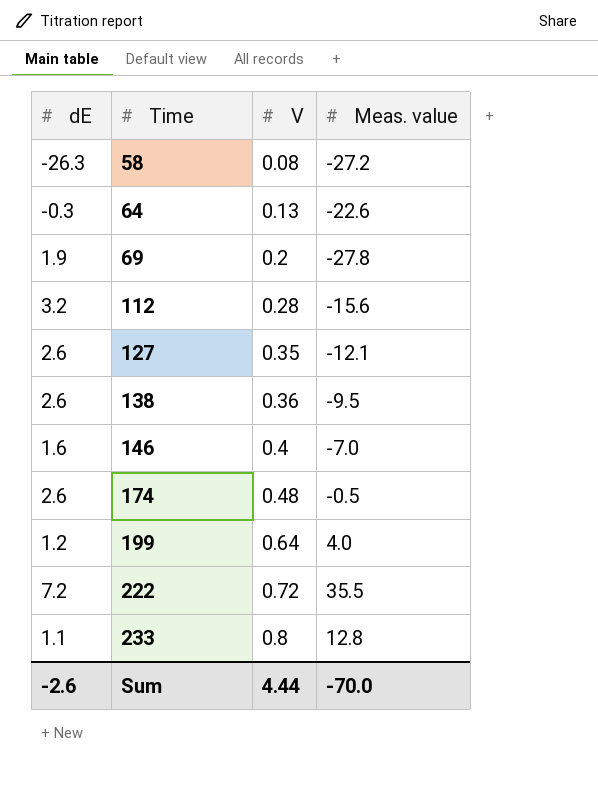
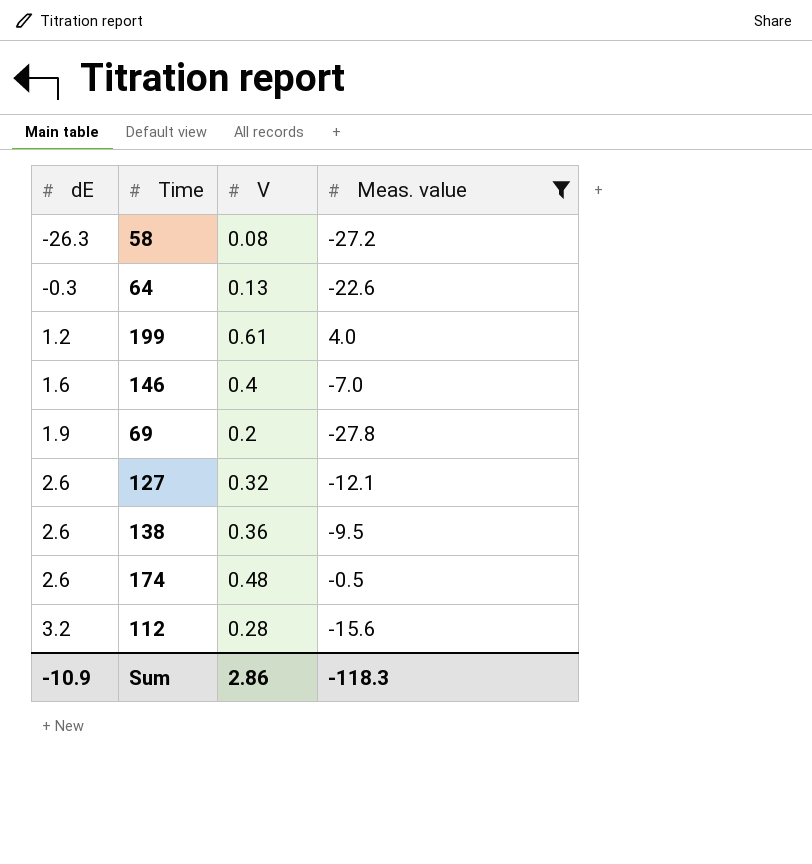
filter: none -> Meas. value <= 4.0
row order: Time ascending -> dE ascending
199 | V: 0.64 -> 0.61
127 | V: 0.35 -> 0.32
Sum | dE: -2.6 -> -10.9
Sum | V: 4.44 -> 2.86
Sum | Meas. value: -70.0 -> -118.3

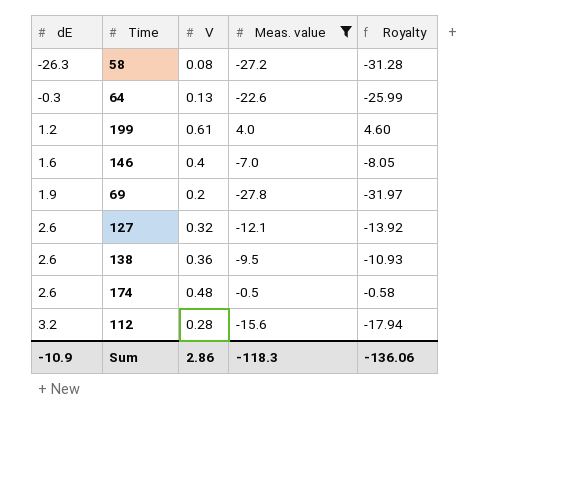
column Royalty | formula: none -> [Meas. value] * 1.15

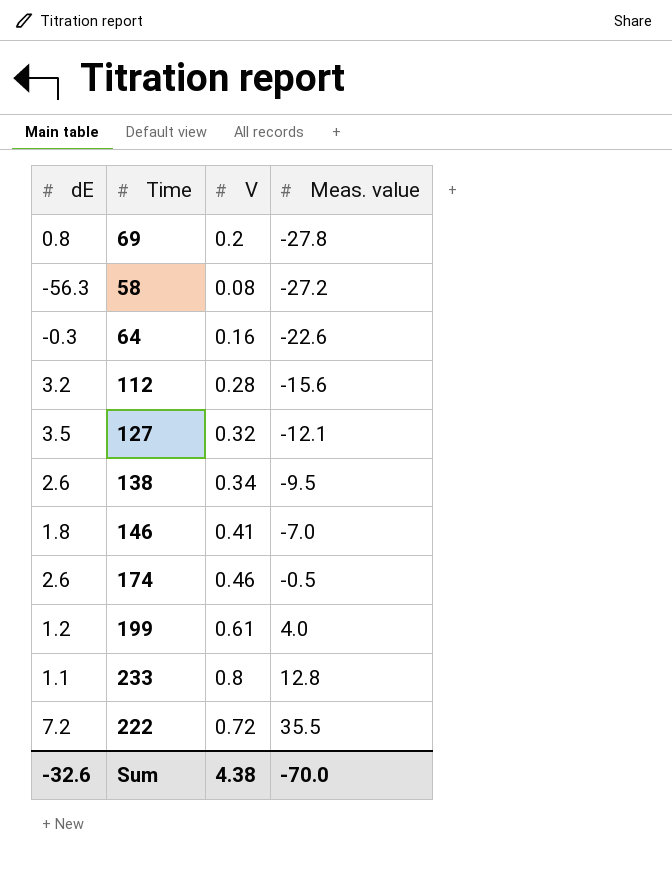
filter: Meas. value <= 4.0 -> none
row order: dE ascending -> Meas. value ascending
column Royalty | formula: [Meas. value] * 1.15 -> none
69 | dE: 1.9 -> 0.8
58 | dE: -26.3 -> -56.3
64 | V: 0.13 -> 0.16
127 | dE: 2.6 -> 3.5
138 | V: 0.36 -> 0.34
146 | dE: 1.6 -> 1.8
146 | V: 0.4 -> 0.41
174 | V: 0.48 -> 0.46
Sum | dE: -10.9 -> -32.6
Sum | V: 2.86 -> 4.38
Sum | Meas. value: -118.3 -> -70.0

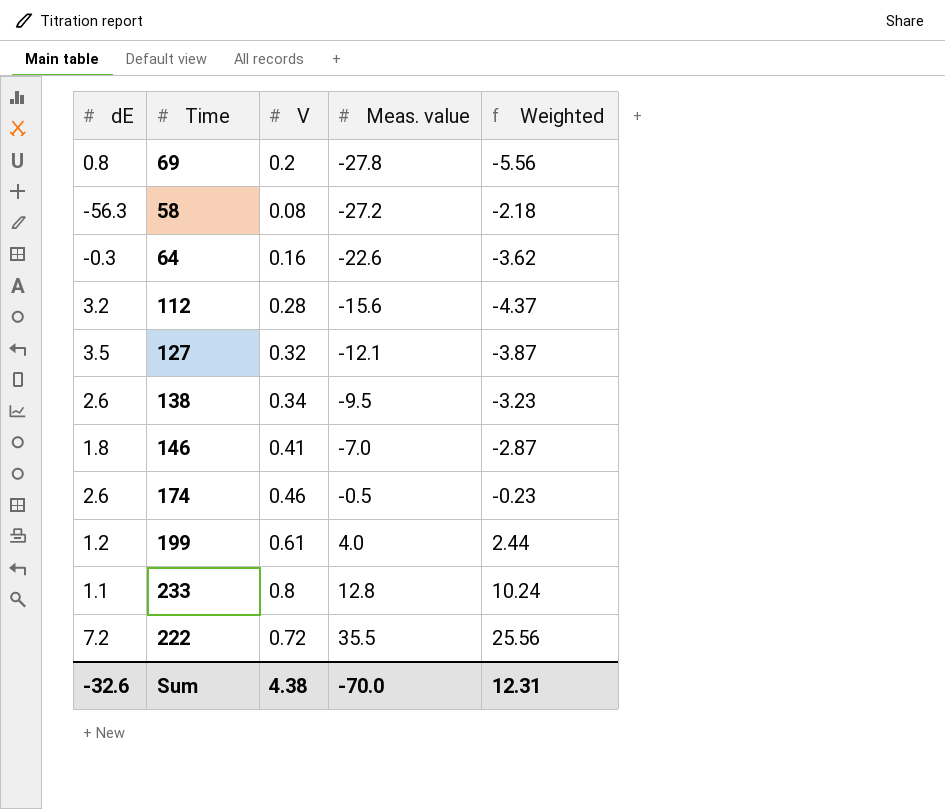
column Weighted | formula: none -> [V] * [Meas. value]

